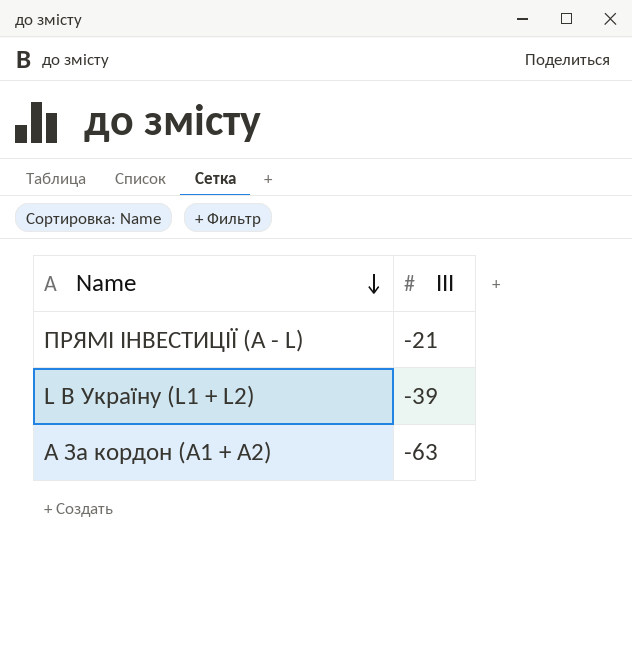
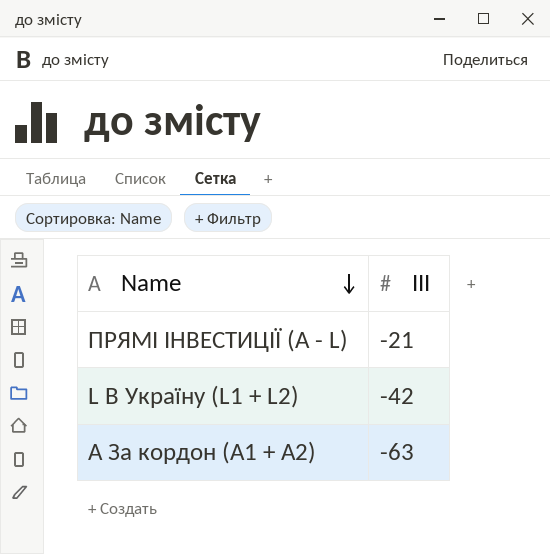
L В Україну (L1 + L2) | IIІ: -39 -> -42

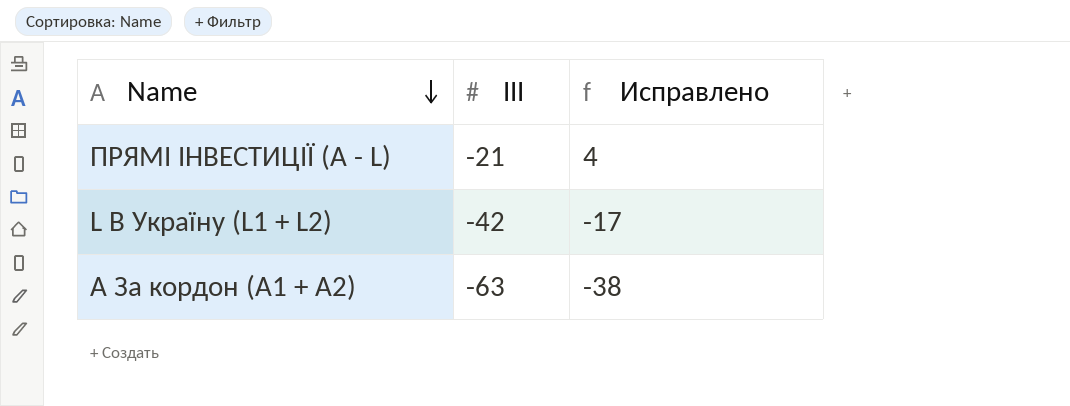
column Исправлено | formula: none -> [IIІ] + 25

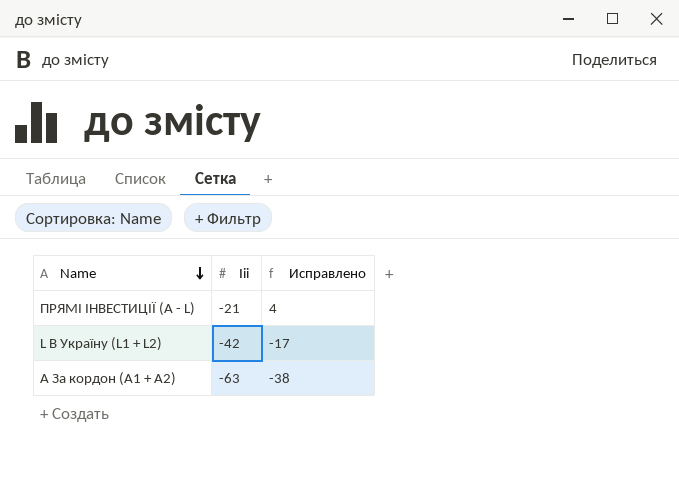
column name: IIІ -> Iiі

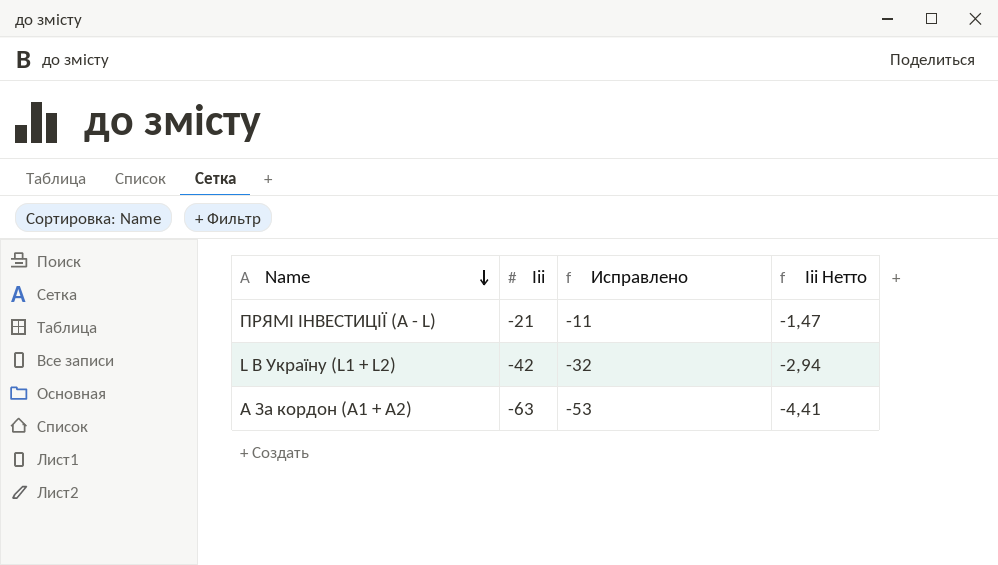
column Исправлено | formula: [Iiі] + 25 -> [Iiі] + 10
column Iiі Нетто | formula: none -> [Iiі] * 0,07

